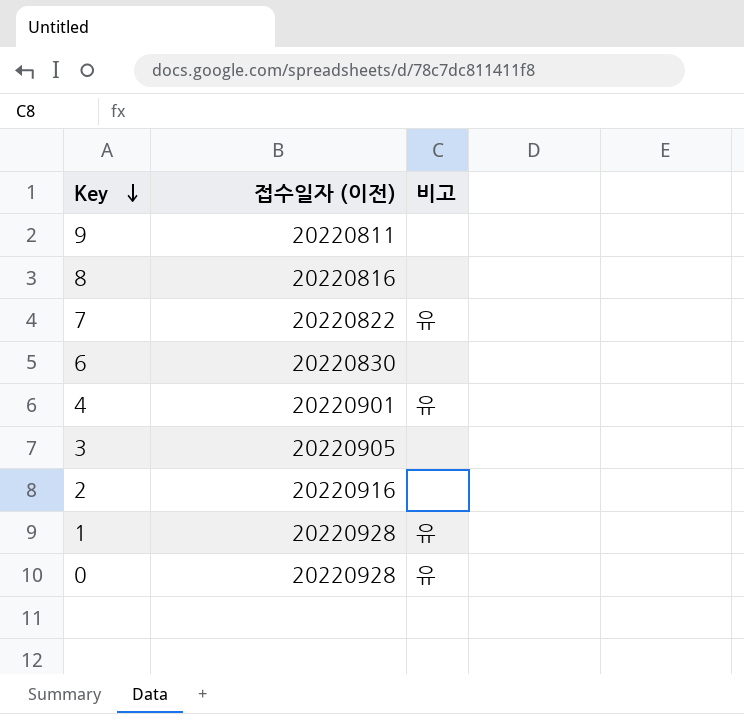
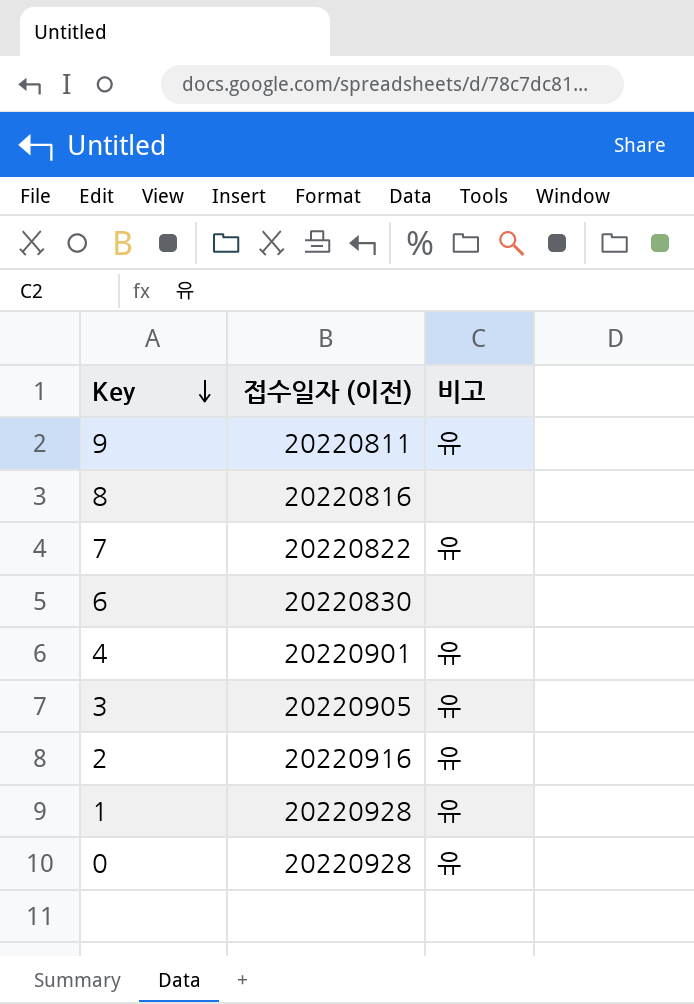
9 | 비고: none -> 유
3 | 비고: none -> 유
2 | 비고: none -> 유

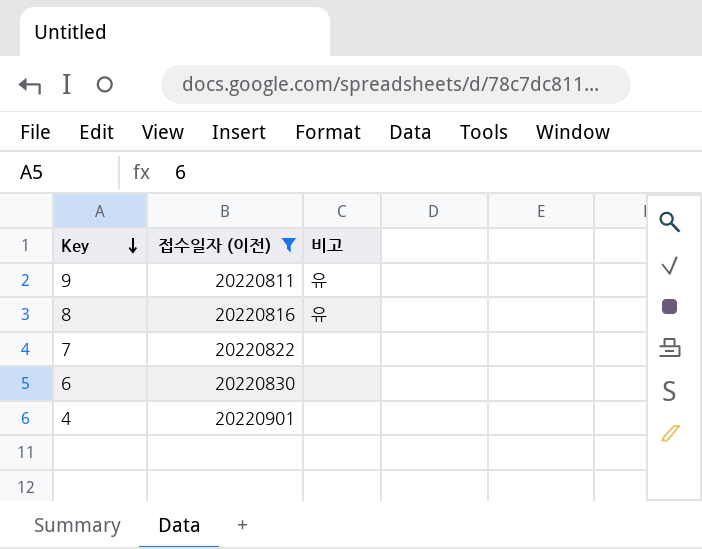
filter: none -> 접수일자 (이전) <= 20220901
8 | 비고: none -> 유
7 | 비고: 유 -> none
4 | 비고: 유 -> none

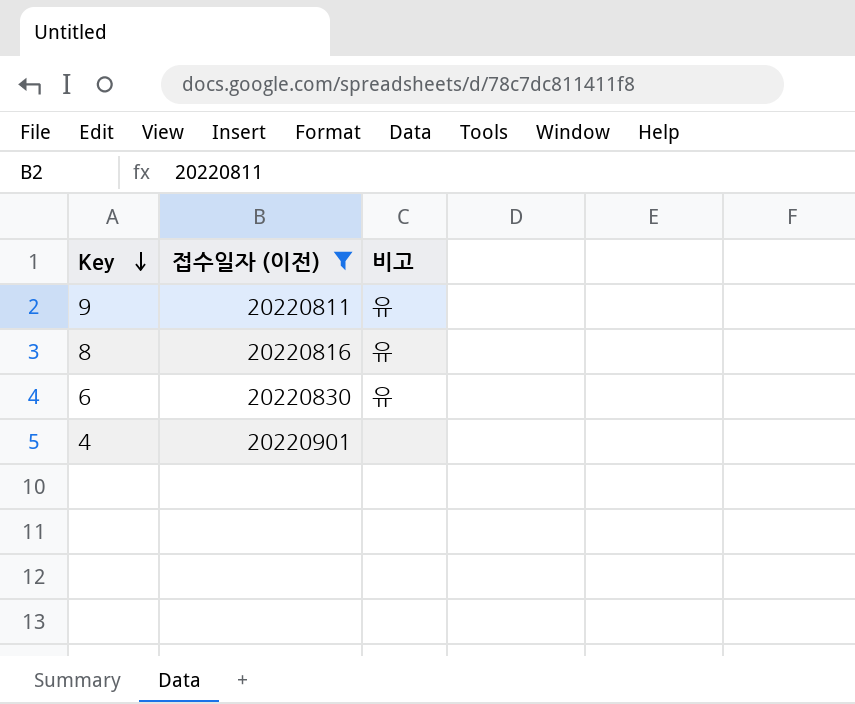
row 7: 20220822 | none -> none
6 | 비고: none -> 유

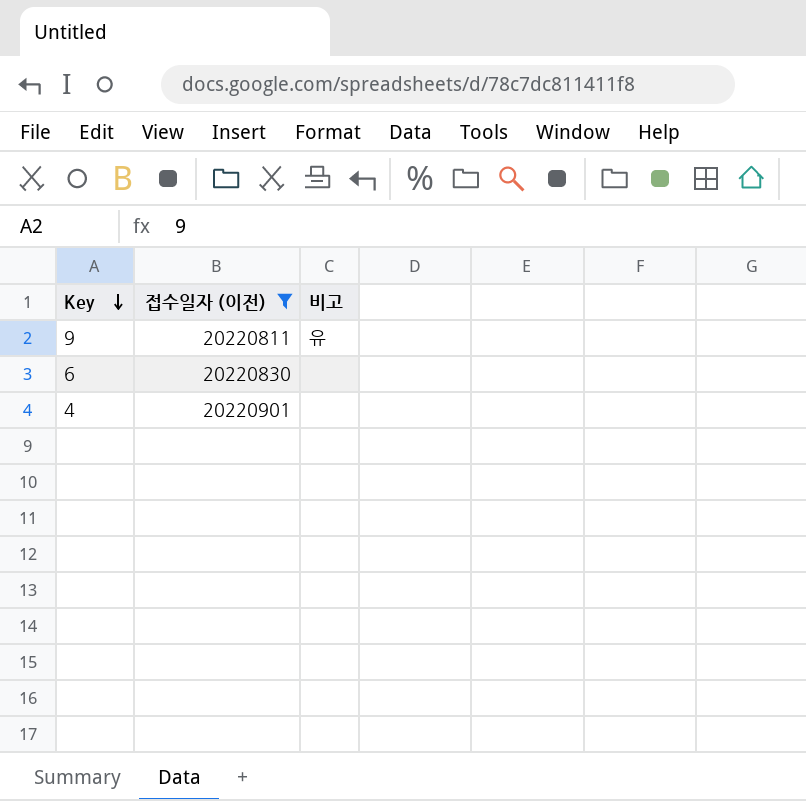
row 8: 20220816 | 유 -> none
6 | 비고: 유 -> none

